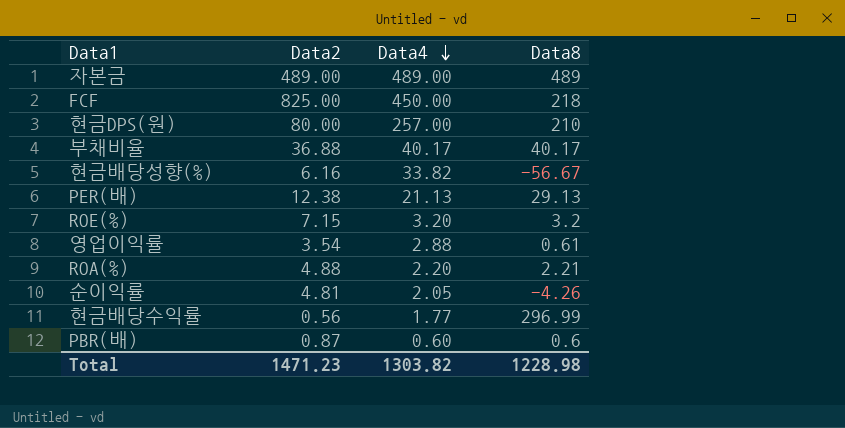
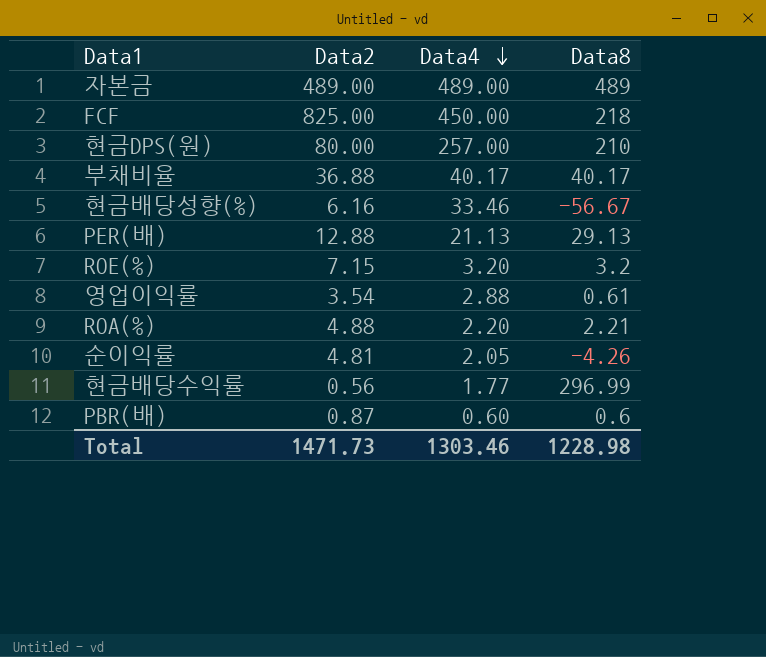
현금배당성향(%) | Data4: 33.82 -> 33.46
PER(배) | Data2: 12.38 -> 12.88
Total | Data2: 1471.23 -> 1471.73
Total | Data4: 1303.82 -> 1303.46

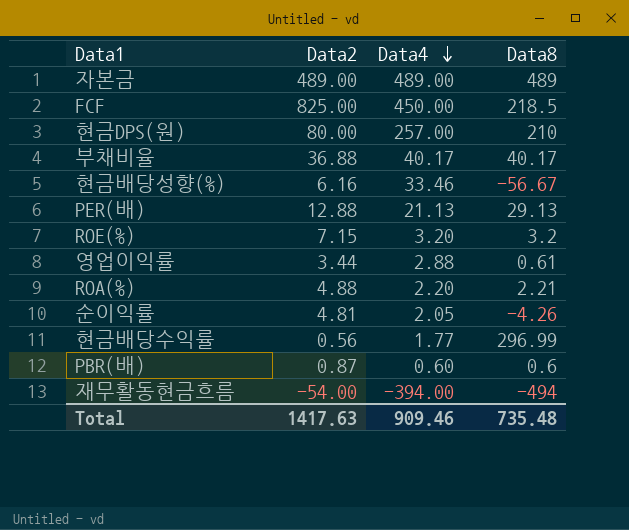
FCF | Data8: 218 -> 218.5
영업이익률 | Data2: 3.54 -> 3.44
row 재무활동현금흐름: none -> -54.00 | -394.00 | -494
Total | Data2: 1471.73 -> 1417.63
Total | Data4: 1303.46 -> 909.46
Total | Data8: 1228.98 -> 735.48

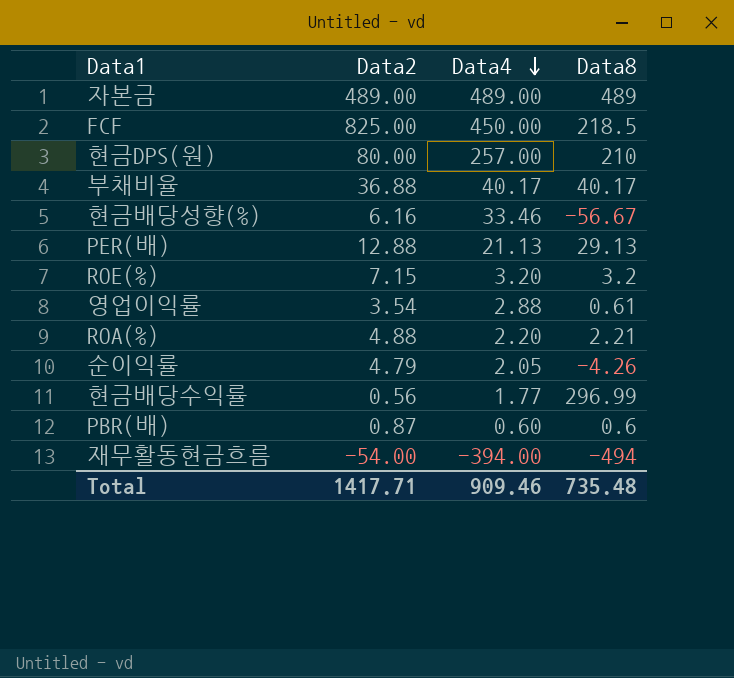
영업이익률 | Data2: 3.44 -> 3.54
순이익률 | Data2: 4.81 -> 4.79
Total | Data2: 1417.63 -> 1417.71

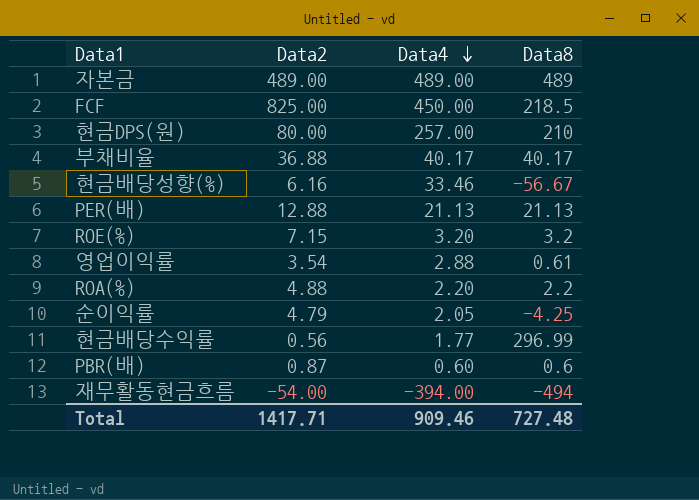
PER(배) | Data8: 29.13 -> 21.13
ROA(%) | Data8: 2.21 -> 2.2
순이익률 | Data8: -4.26 -> -4.25
Total | Data8: 735.48 -> 727.48

